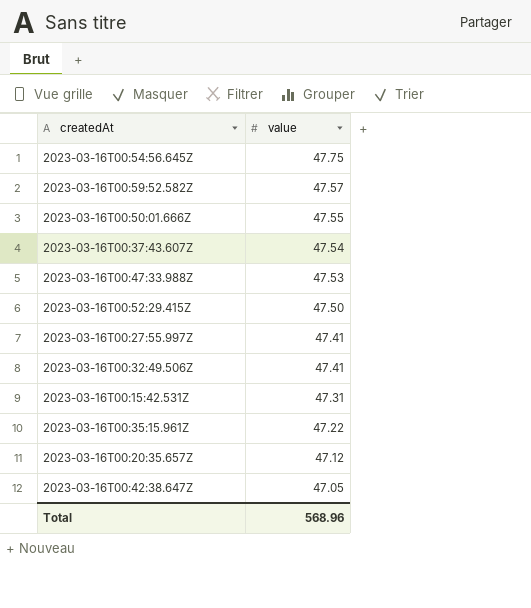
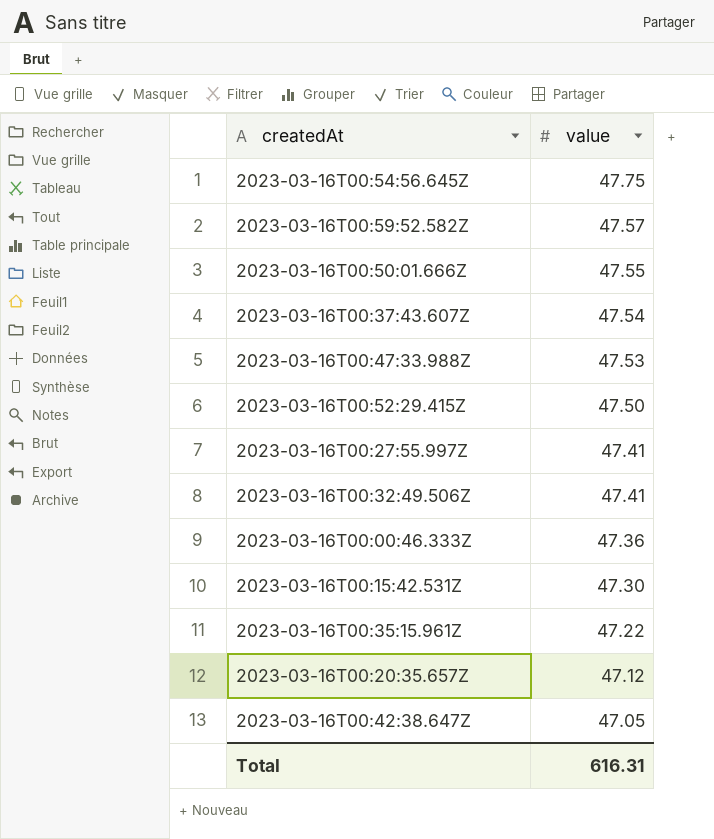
row 2023-03-16T00:00:46.333Z: none -> 47.36
2023-03-16T00:15:42.531Z | value: 47.31 -> 47.30
Total | value: 568.96 -> 616.31

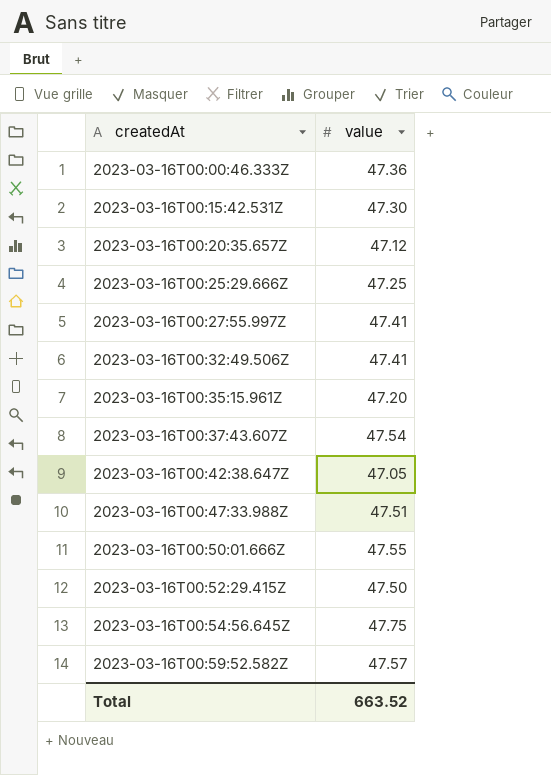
row order: value descending -> createdAt ascending
row 2023-03-16T00:25:29.666Z: none -> 47.25
2023-03-16T00:35:15.961Z | value: 47.22 -> 47.20
2023-03-16T00:47:33.988Z | value: 47.53 -> 47.51
Total | value: 616.31 -> 663.52

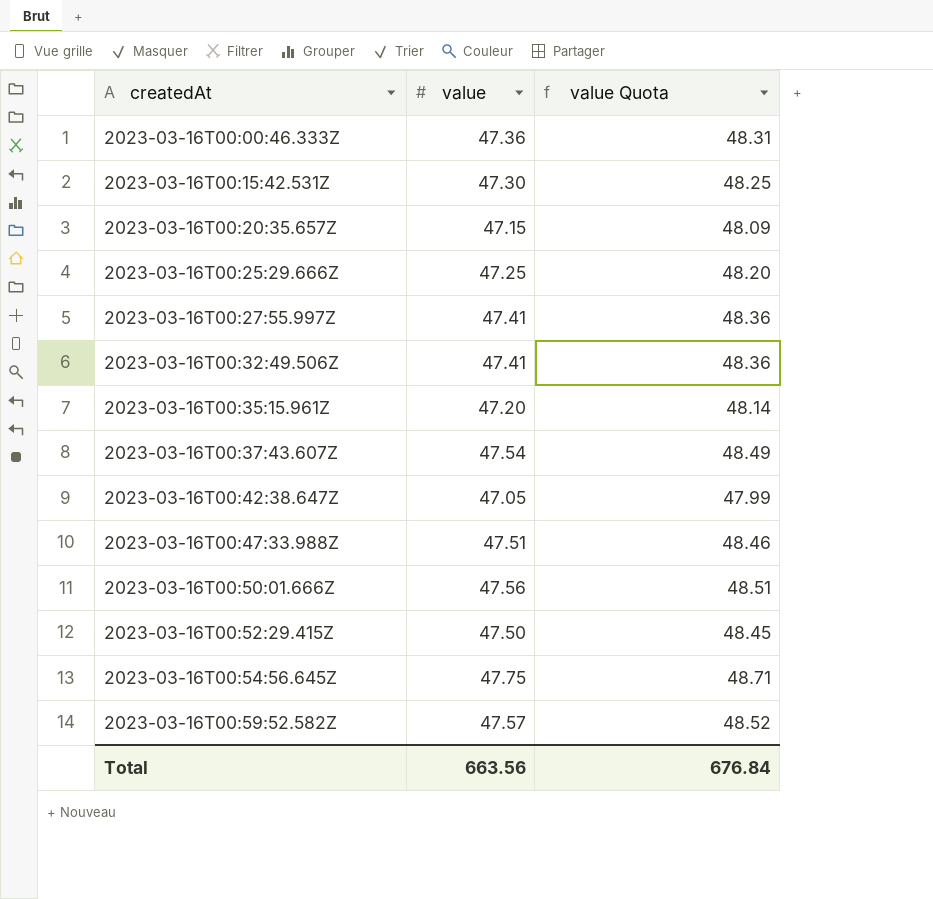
column value Quota | formula: none -> [value] * 1.02
2023-03-16T00:20:35.657Z | value: 47.12 -> 47.15
2023-03-16T00:50:01.666Z | value: 47.55 -> 47.56
Total | value: 663.52 -> 663.56

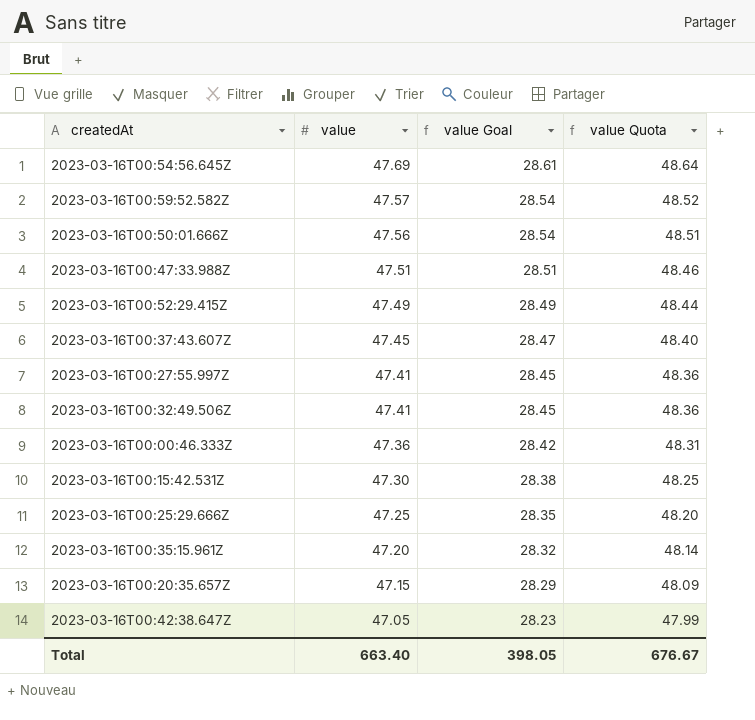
row order: createdAt ascending -> value descending
column value Goal | formula: none -> [value] * 0.6
2023-03-16T00:54:56.645Z | value: 47.75 -> 47.69
2023-03-16T00:54:56.645Z | value Quota: 48.71 -> 48.64
2023-03-16T00:52:29.415Z | value: 47.50 -> 47.49
2023-03-16T00:52:29.415Z | value Quota: 48.45 -> 48.44
2023-03-16T00:37:43.607Z | value: 47.54 -> 47.45
2023-03-16T00:37:43.607Z | value Quota: 48.49 -> 48.40
Total | value: 663.56 -> 663.40
Total | value Quota: 676.84 -> 676.67

